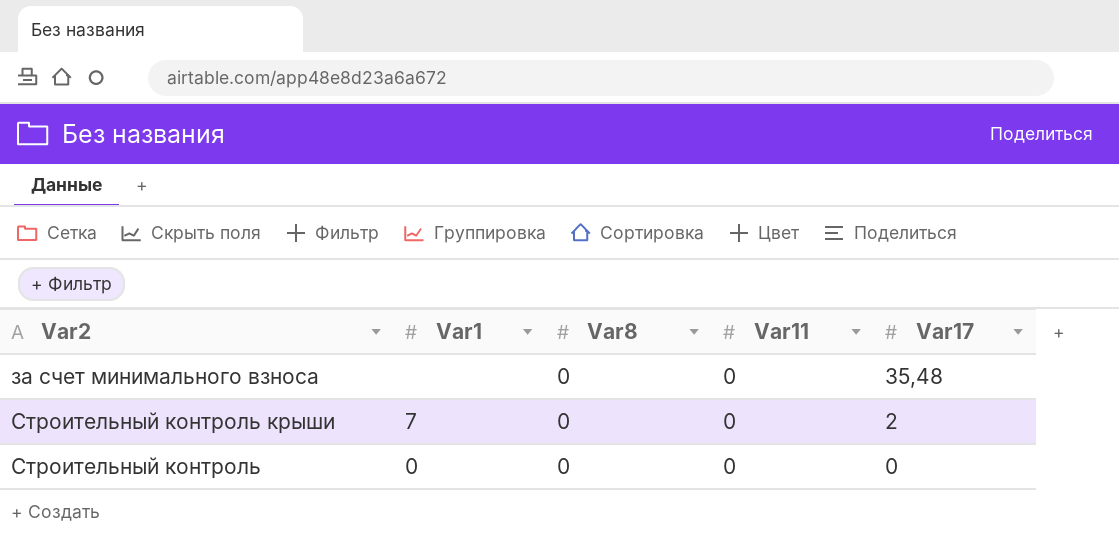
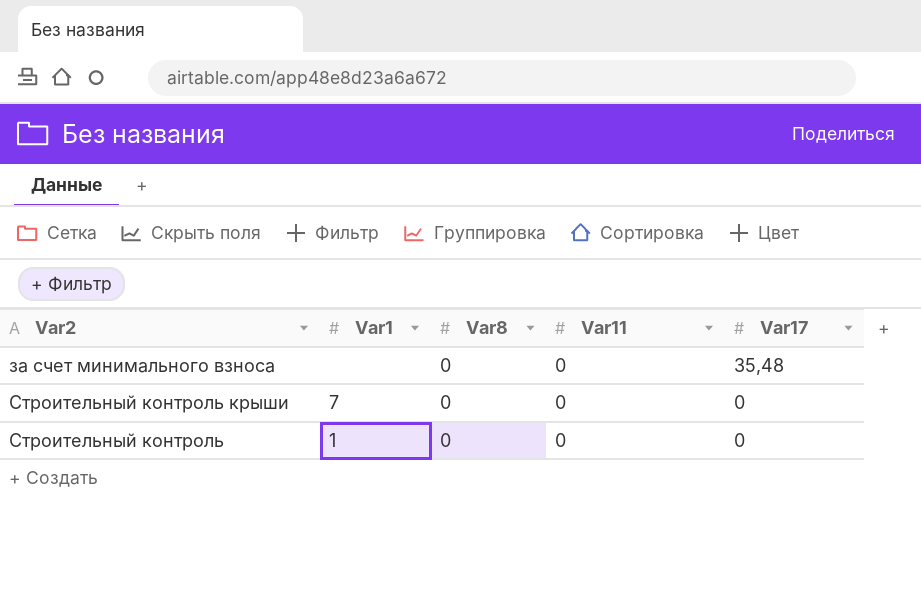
Строительный контроль крыши | Var17: 2 -> 0
Строительный контроль | Var1: 0 -> 1

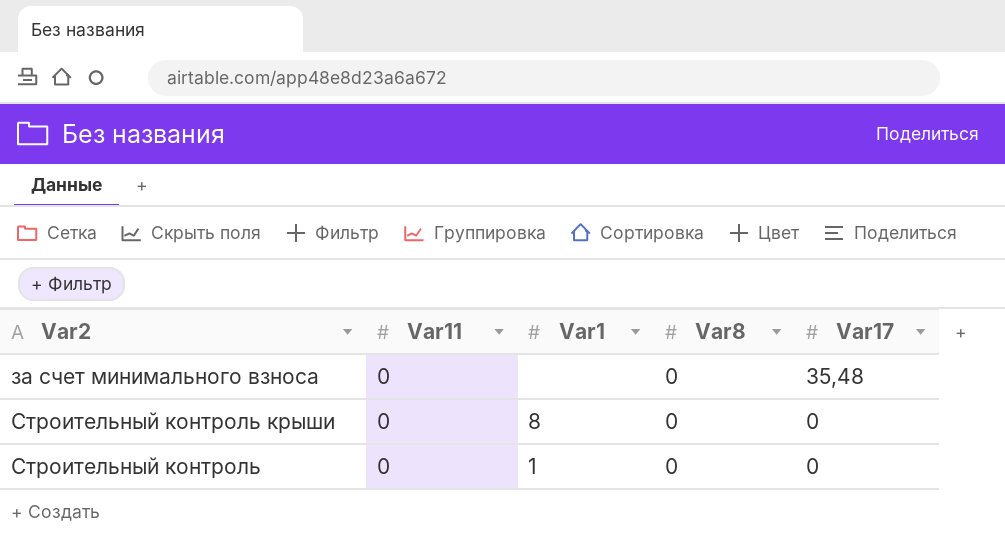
column Var11 | position: 4 -> 2
Строительный контроль крыши | Var1: 7 -> 8

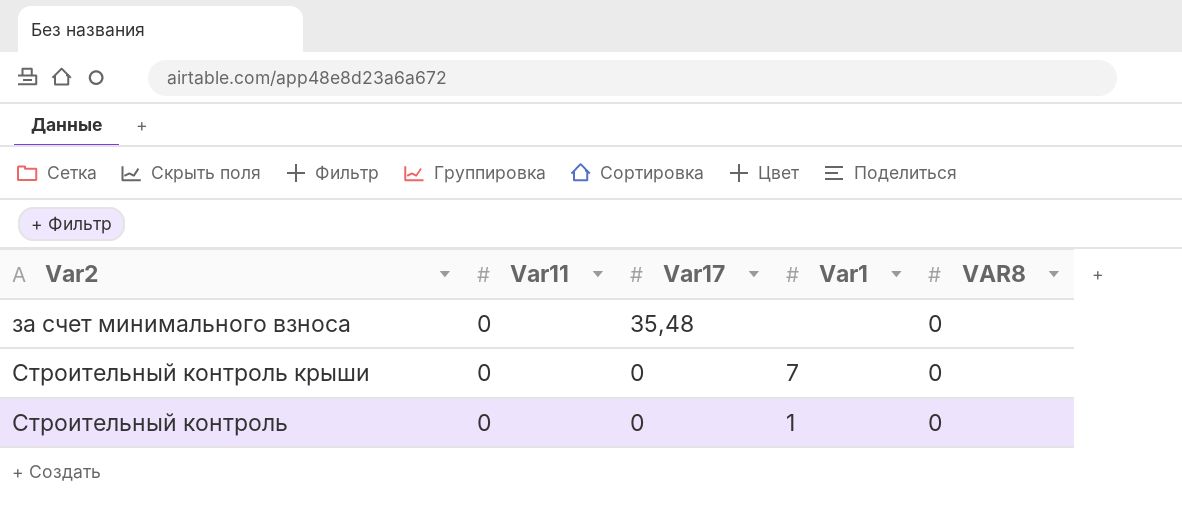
column Var17 | position: 5 -> 3
column name: Var8 -> VAR8
Строительный контроль крыши | Var1: 8 -> 7

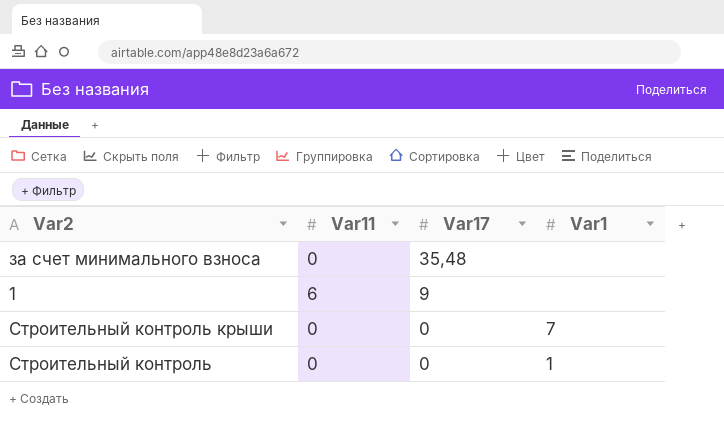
column VAR8 | position: 5 -> none
row 1: none -> 6 | 9 | none

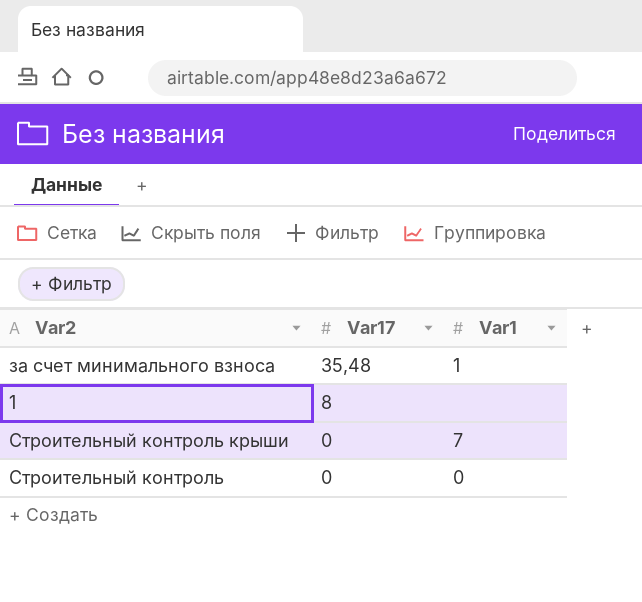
column Var11 | position: 2 -> none
за счет минимального взноса | Var1: none -> 1
1 | Var17: 9 -> 8
Строительный контроль | Var1: 1 -> 0

